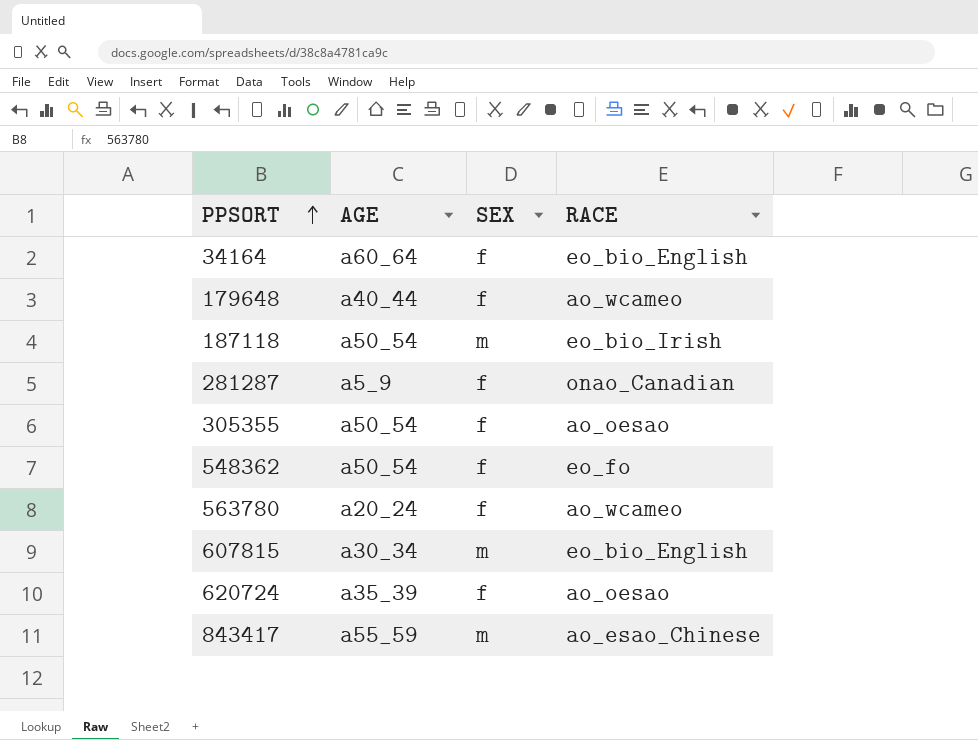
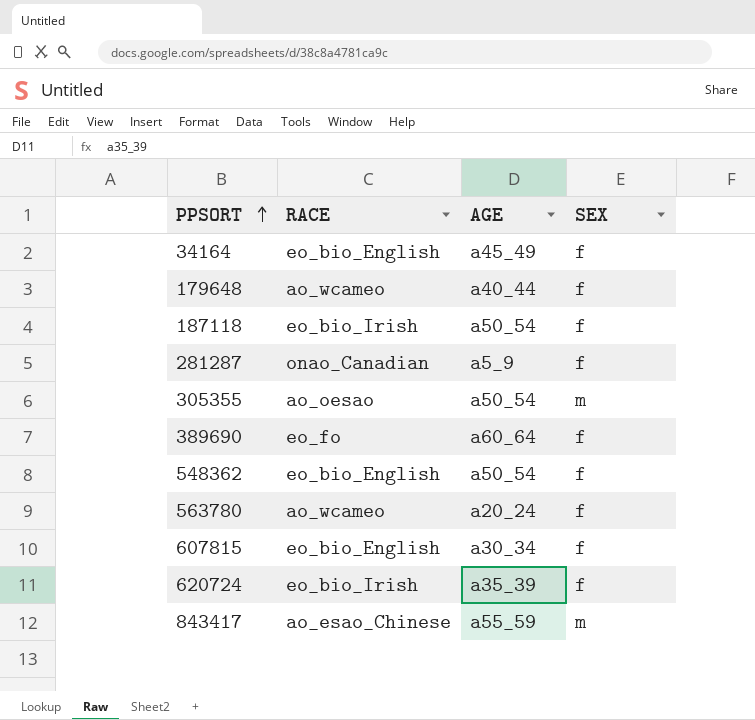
column RACE | position: 4 -> 2
34164 | AGE: a60_64 -> a45_49
187118 | SEX: m -> f
305355 | SEX: f -> m
row 389690: none -> eo_fo | a60_64 | f
548362 | RACE: eo_fo -> eo_bio_English
607815 | SEX: m -> f
620724 | RACE: ao_oesao -> eo_bio_Irish

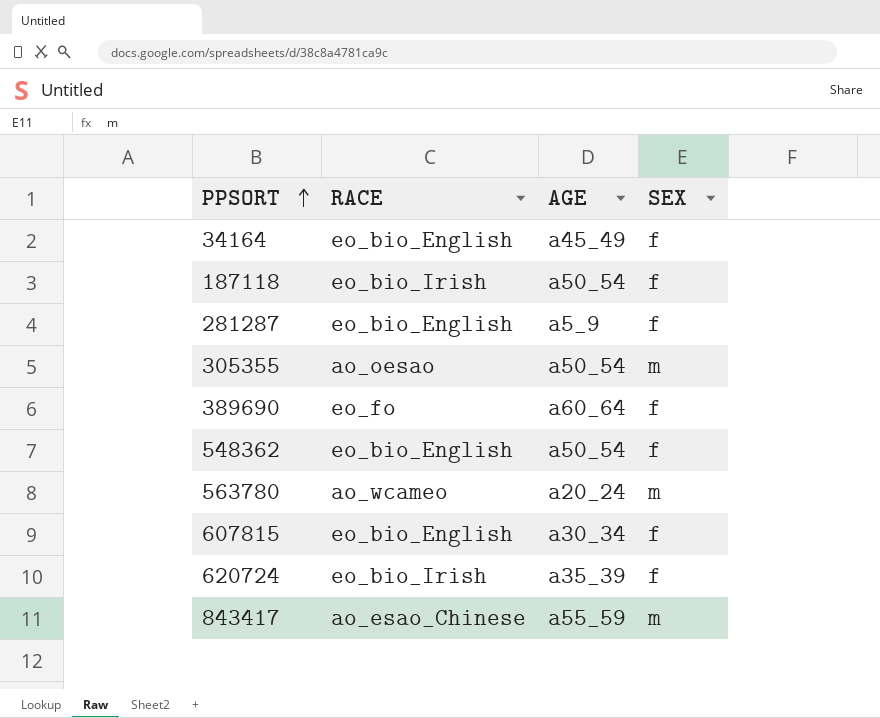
row 179648: ao_wcameo | a40_44 | f -> none
281287 | RACE: onao_Canadian -> eo_bio_English
563780 | SEX: f -> m

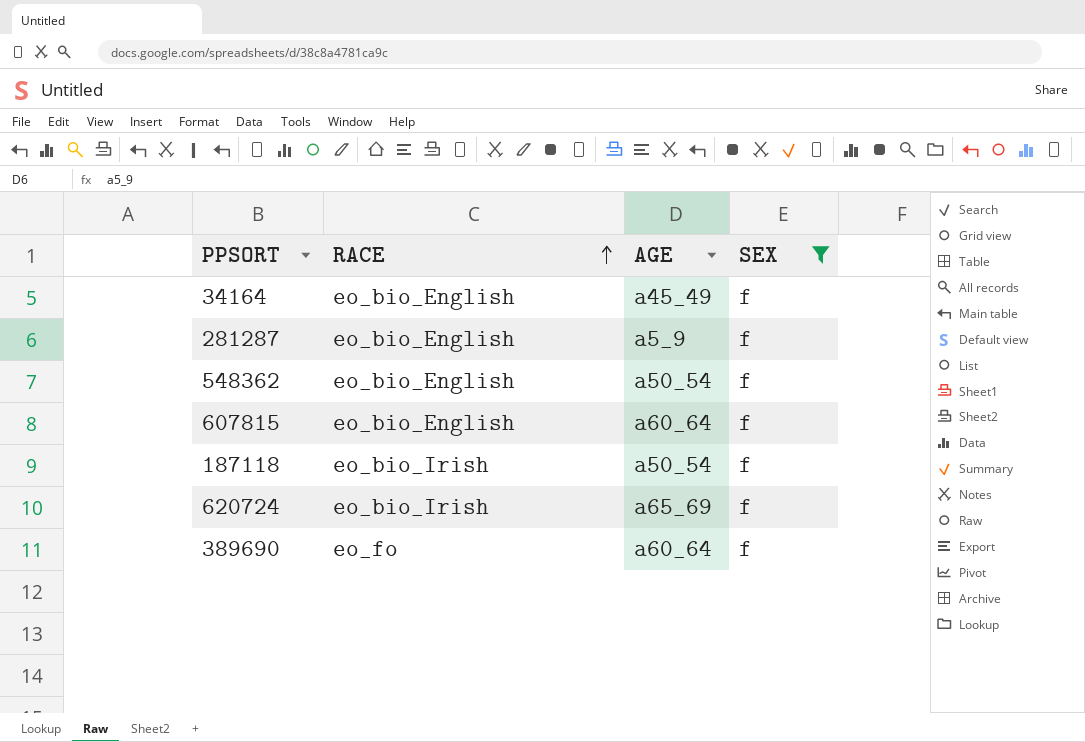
filter: none -> SEX = f
row order: PPSORT ascending -> RACE ascending
607815 | AGE: a30_34 -> a60_64
620724 | AGE: a35_39 -> a65_69

